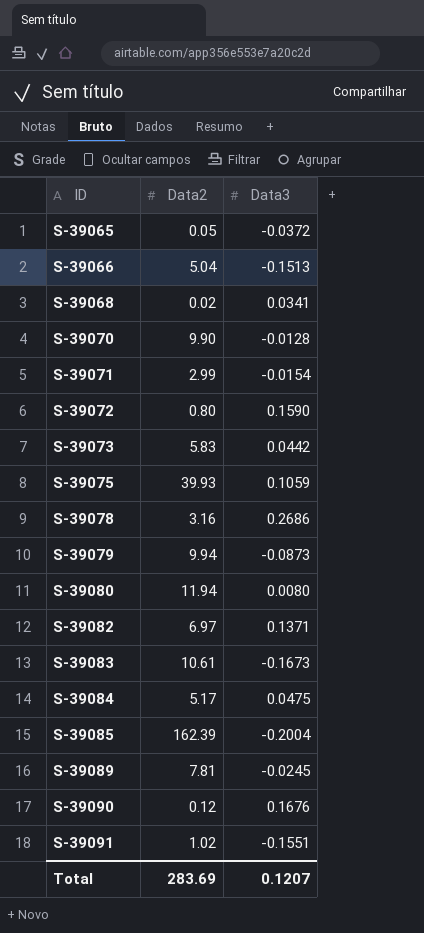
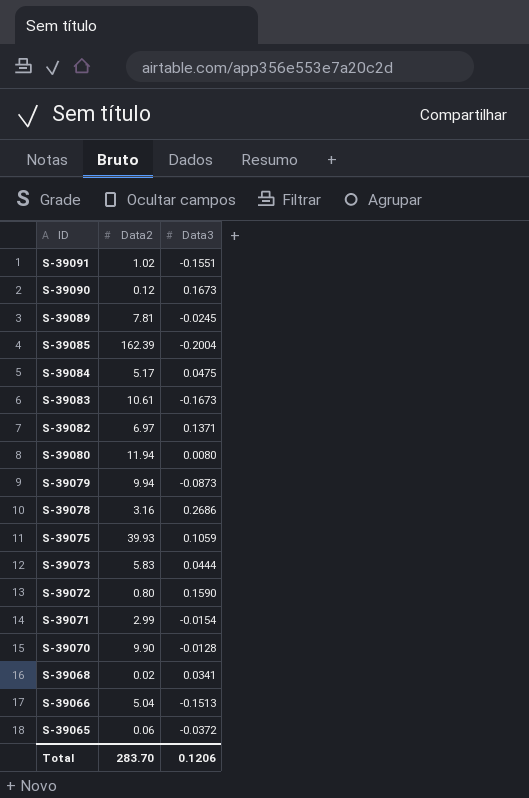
row order: ID ascending -> ID descending
S-39090 | Data3: 0.1676 -> 0.1673
S-39073 | Data3: 0.0442 -> 0.0444
S-39065 | Data2: 0.05 -> 0.06
Total | Data2: 283.69 -> 283.70
Total | Data3: 0.1207 -> 0.1206

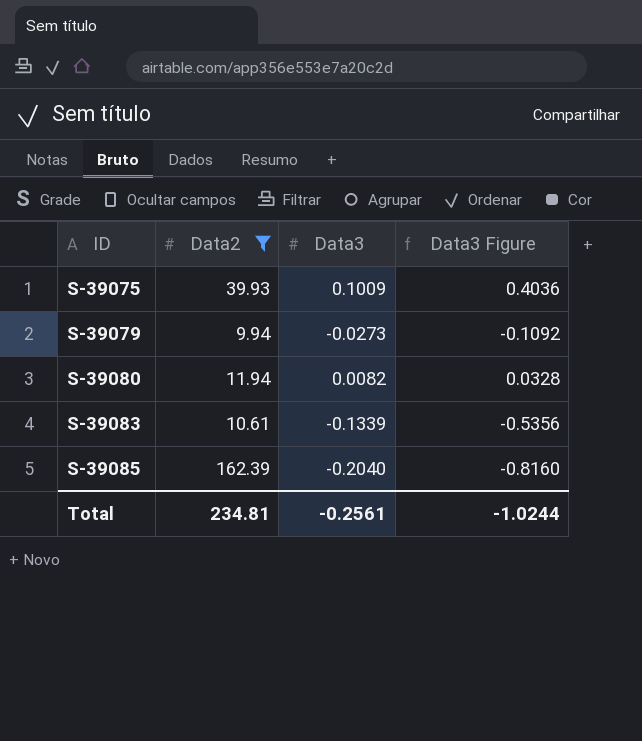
filter: none -> Data2 >= 9.94
row order: ID descending -> ID ascending
column Data3 Figure | formula: none -> [Data3] * 4
S-39075 | Data3: 0.1059 -> 0.1009
S-39079 | Data3: -0.0873 -> -0.0273
S-39080 | Data3: 0.0080 -> 0.0082
S-39083 | Data3: -0.1673 -> -0.1339
S-39085 | Data3: -0.2004 -> -0.2040
Total | Data2: 283.70 -> 234.81
Total | Data3: 0.1206 -> -0.2561

